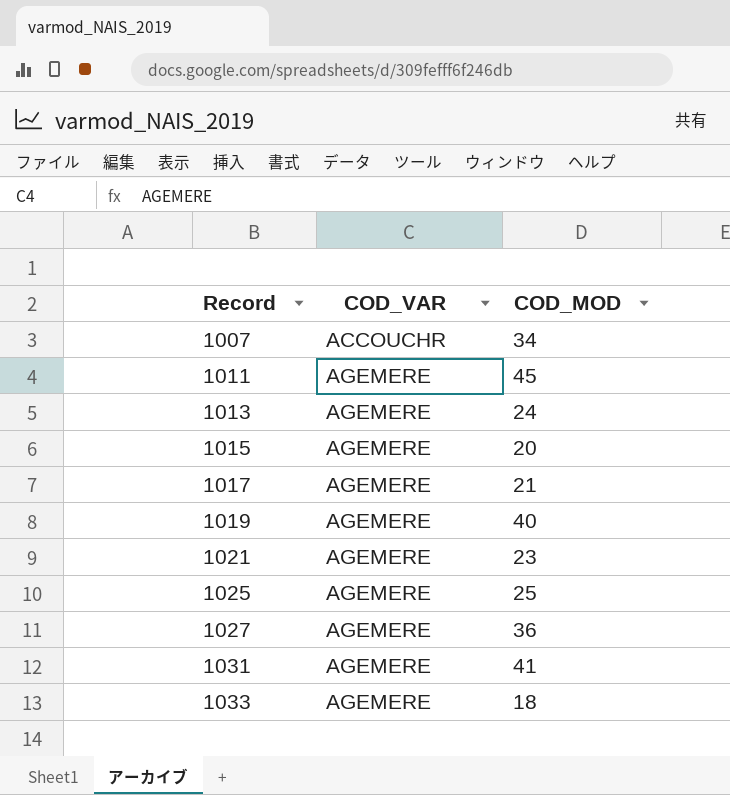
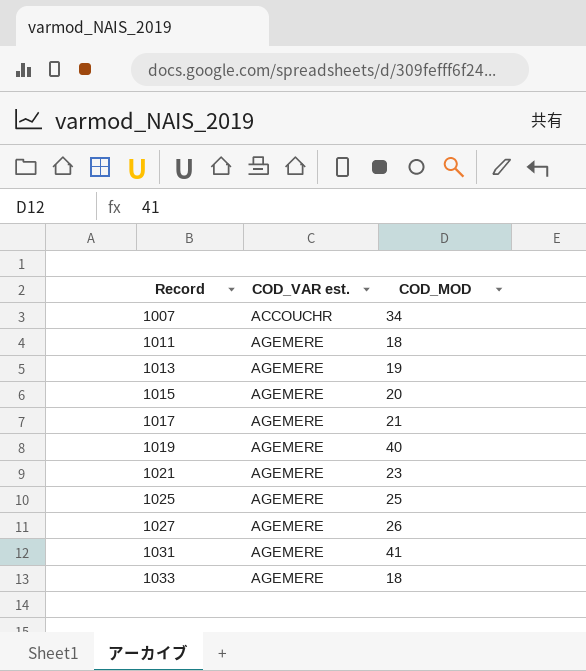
column name: COD_VAR -> COD_VAR est.
1011 | COD_MOD: 45 -> 18
1013 | COD_MOD: 24 -> 19
1027 | COD_MOD: 36 -> 26

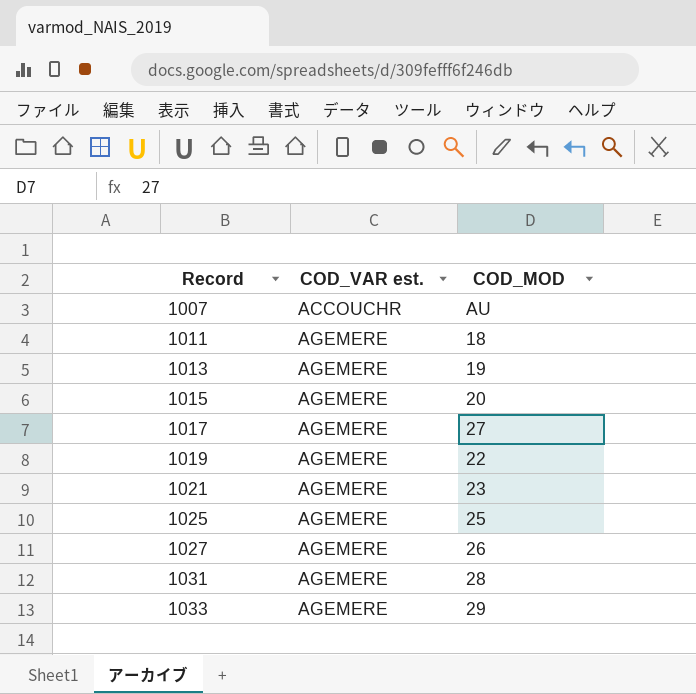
1007 | COD_MOD: 34 -> AU
1017 | COD_MOD: 21 -> 27
1019 | COD_MOD: 40 -> 22
1031 | COD_MOD: 41 -> 28
1033 | COD_MOD: 18 -> 29

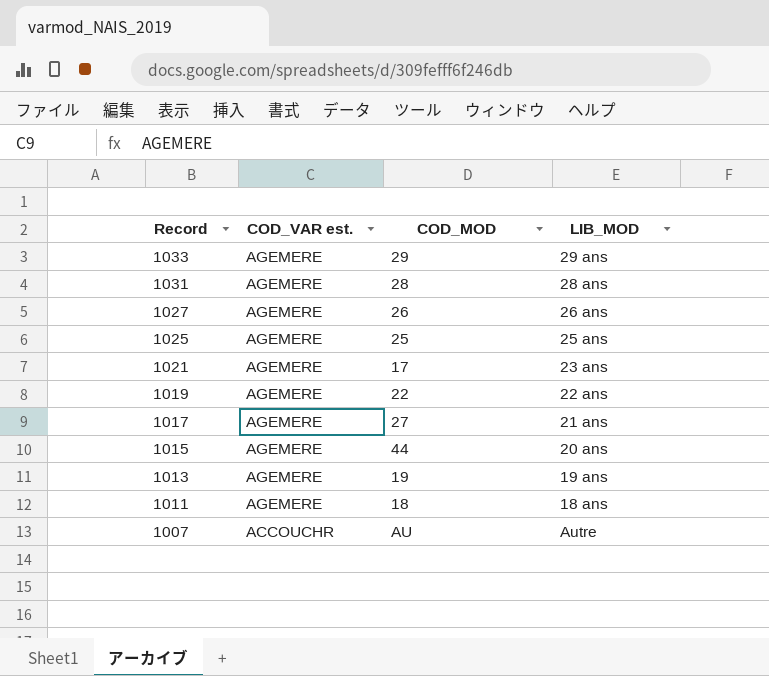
row order: Record ascending -> Record descending
column LIB_MOD | position: none -> 4
1021 | COD_MOD: 23 -> 17
1015 | COD_MOD: 20 -> 44

